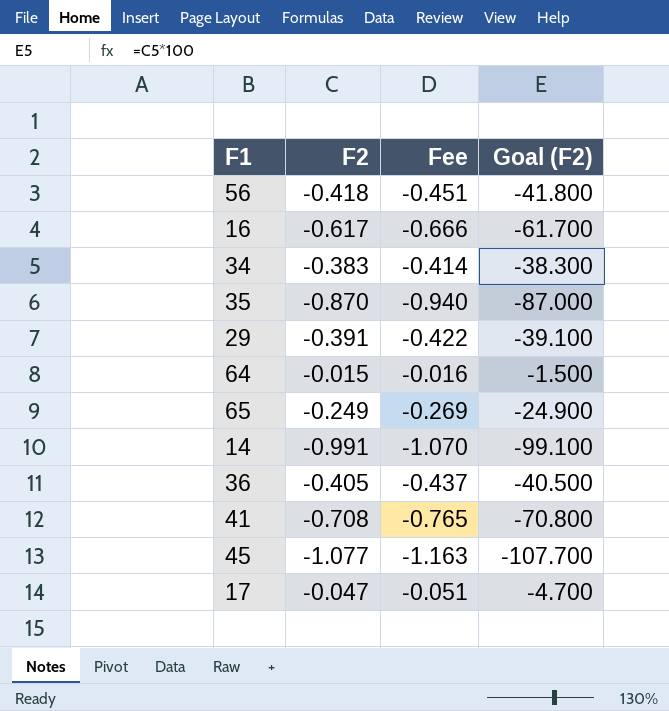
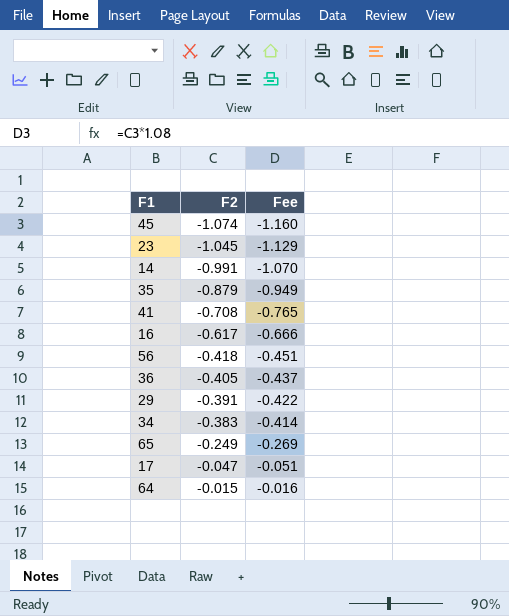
row order: none -> F2 ascending
column Goal (F2) | formula: [F2] * 100 -> none
45 | F2: -1.077 -> -1.074
45 | Fee: -1.163 -> -1.160
row 23: none -> -1.045 | -1.129
35 | F2: -0.870 -> -0.879
35 | Fee: -0.940 -> -0.949

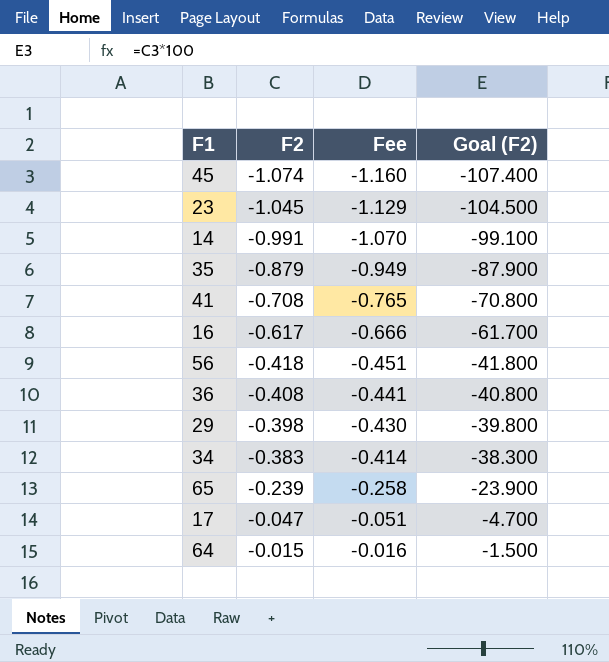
column Goal (F2) | formula: none -> [F2] * 100
36 | F2: -0.405 -> -0.408
36 | Fee: -0.437 -> -0.441
29 | F2: -0.391 -> -0.398
29 | Fee: -0.422 -> -0.430
65 | F2: -0.249 -> -0.239
65 | Fee: -0.269 -> -0.258

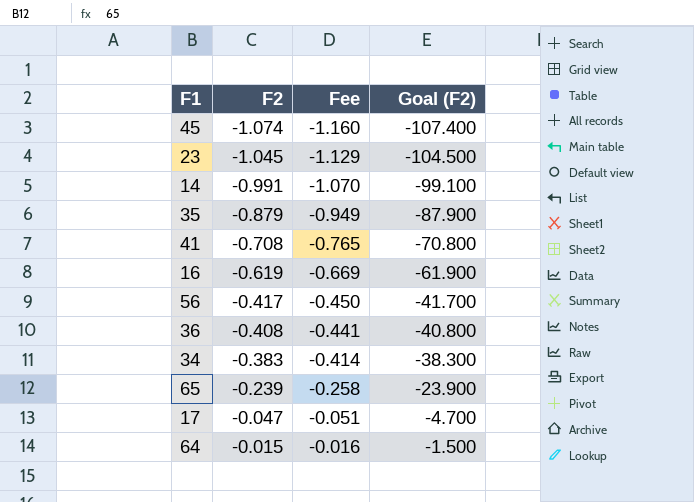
row 29: -0.398 | -0.430 | -39.800 -> none
16 | F2: -0.617 -> -0.619
16 | Fee: -0.666 -> -0.669
16 | Goal (F2): -61.700 -> -61.900
56 | F2: -0.418 -> -0.417
56 | Fee: -0.451 -> -0.450
56 | Goal (F2): -41.800 -> -41.700

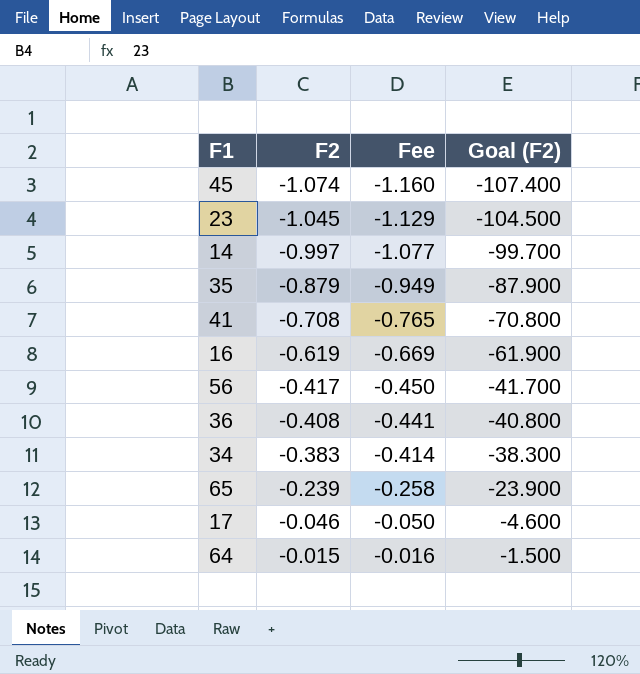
14 | F2: -0.991 -> -0.997
14 | Fee: -1.070 -> -1.077
14 | Goal (F2): -99.100 -> -99.700
17 | F2: -0.047 -> -0.046
17 | Fee: -0.051 -> -0.050
17 | Goal (F2): -4.700 -> -4.600

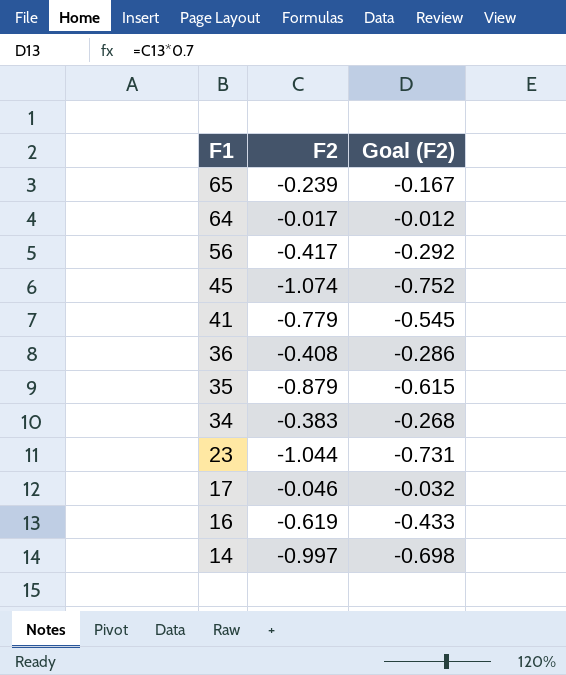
row order: F2 ascending -> F1 descending
column Fee | formula: [F2] * 1.08 -> none
column Goal (F2) | formula: [F2] * 100 -> [F2] * 0.7
64 | F2: -0.015 -> -0.017
41 | F2: -0.708 -> -0.779
23 | F2: -1.045 -> -1.044

